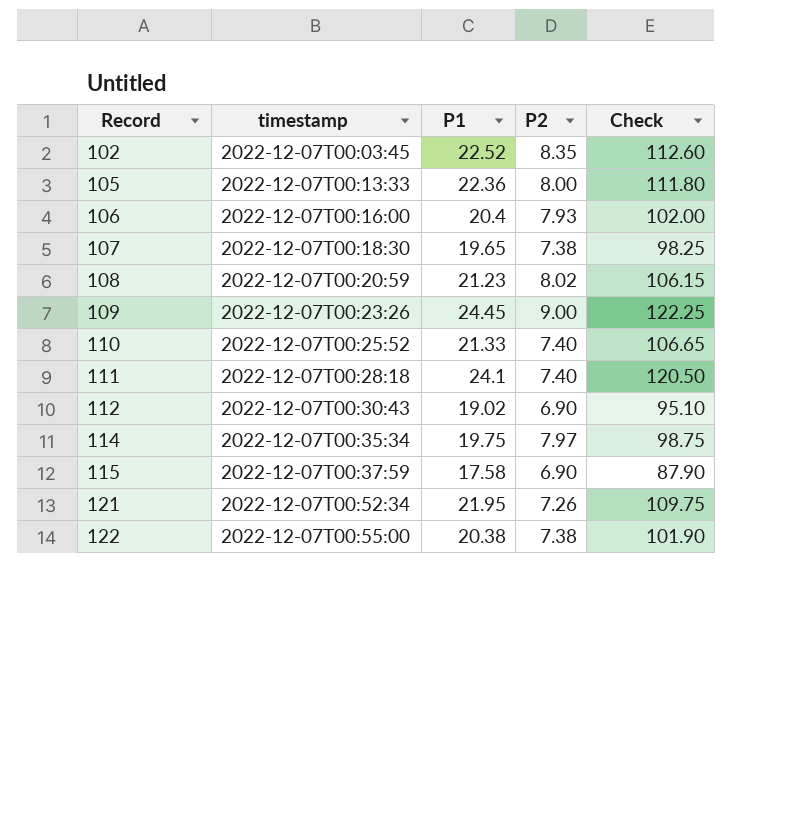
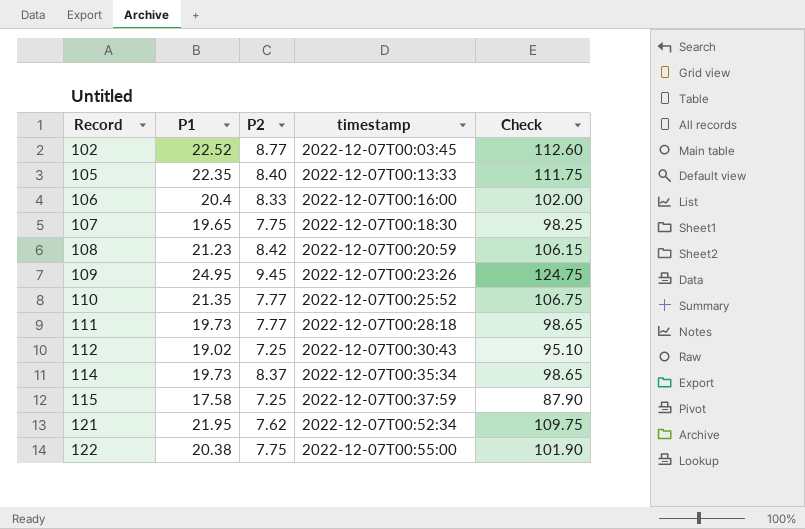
column timestamp | position: 2 -> 4
102 | P2: 8.35 -> 8.77
105 | P1: 22.36 -> 22.35
105 | P2: 8.00 -> 8.40
105 | Check: 111.80 -> 111.75
106 | P2: 7.93 -> 8.33
107 | P2: 7.38 -> 7.75
108 | P2: 8.02 -> 8.42
109 | P1: 24.45 -> 24.95
109 | P2: 9.00 -> 9.45
109 | Check: 122.25 -> 124.75
110 | P1: 21.33 -> 21.35
110 | P2: 7.40 -> 7.77
110 | Check: 106.65 -> 106.75
111 | P1: 24.1 -> 19.73
111 | P2: 7.40 -> 7.77
111 | Check: 120.50 -> 98.65
112 | P2: 6.90 -> 7.25
114 | P1: 19.75 -> 19.73
114 | P2: 7.97 -> 8.37
114 | Check: 98.75 -> 98.65
115 | P2: 6.90 -> 7.25
121 | P2: 7.26 -> 7.62
122 | P2: 7.38 -> 7.75

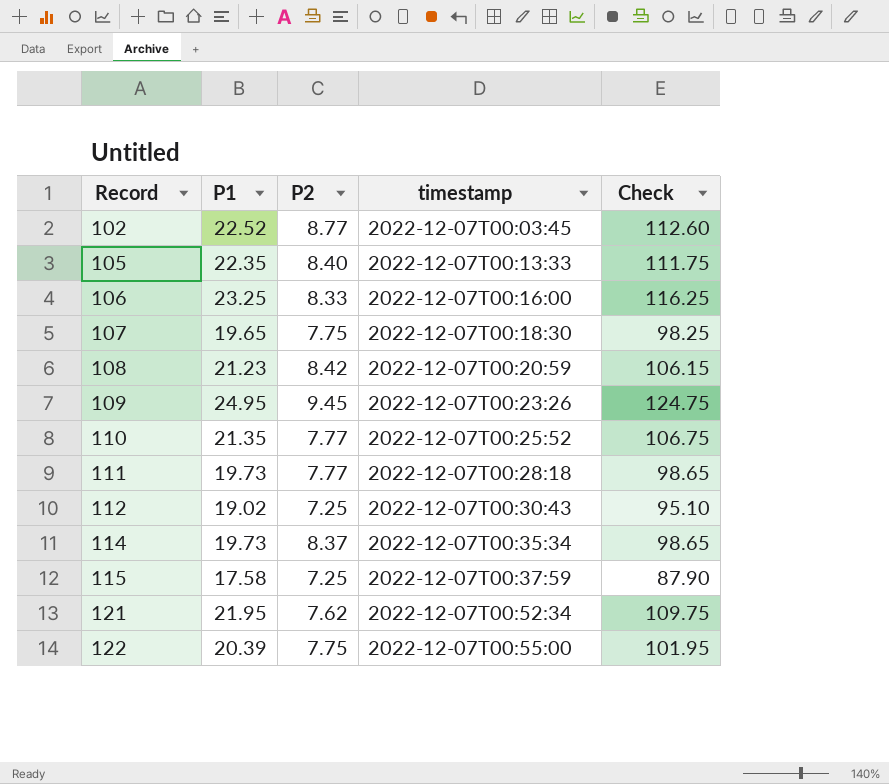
106 | P1: 20.4 -> 23.25
106 | Check: 102.00 -> 116.25
122 | P1: 20.38 -> 20.39
122 | Check: 101.90 -> 101.95

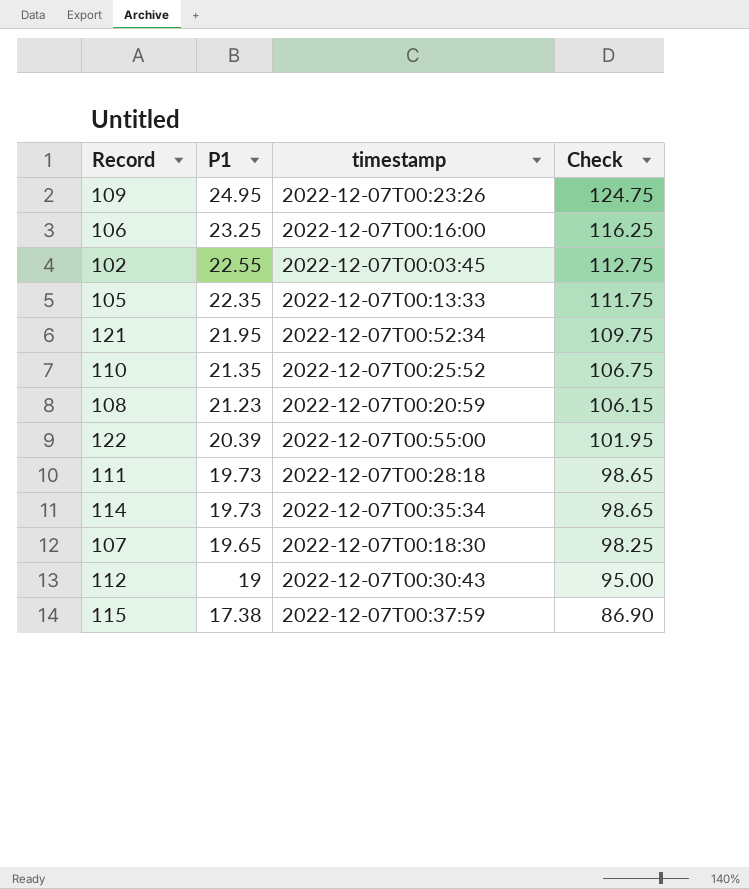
row order: Record ascending -> P1 descending
column P2 | position: 3 -> none
102 | P1: 22.52 -> 22.55
102 | Check: 112.60 -> 112.75
112 | P1: 19.02 -> 19
112 | Check: 95.10 -> 95.00
115 | P1: 17.58 -> 17.38
115 | Check: 87.90 -> 86.90

